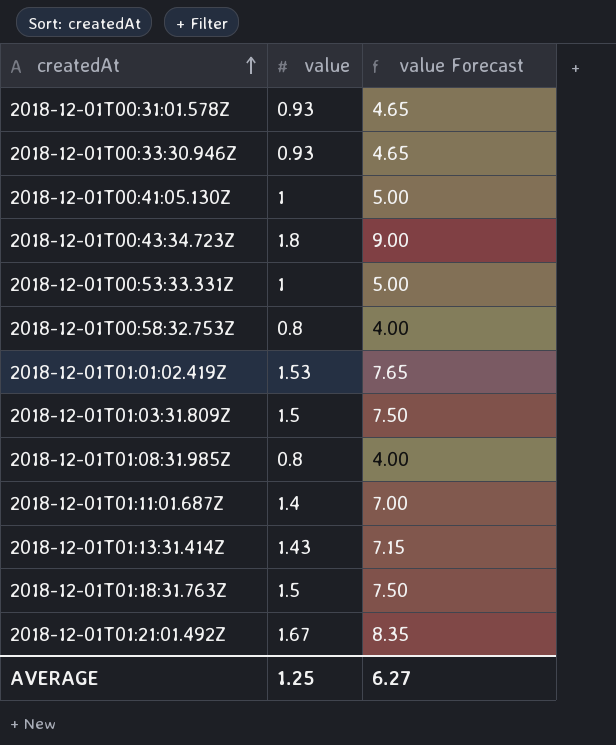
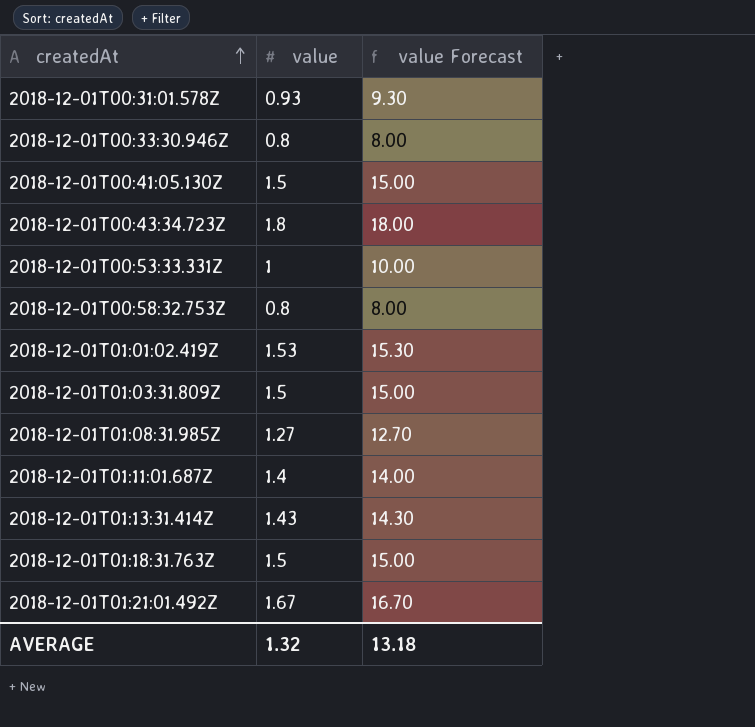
column value Forecast | formula: [value] * 5 -> [value] * 10
2018-12-01T00:33:30.946Z | value: 0.93 -> 0.8
2018-12-01T00:41:05.130Z | value: 1 -> 1.5
2018-12-01T01:08:31.985Z | value: 0.8 -> 1.27
AVERAGE | value: 1.25 -> 1.32
AVERAGE | value Forecast: 6.27 -> 13.18

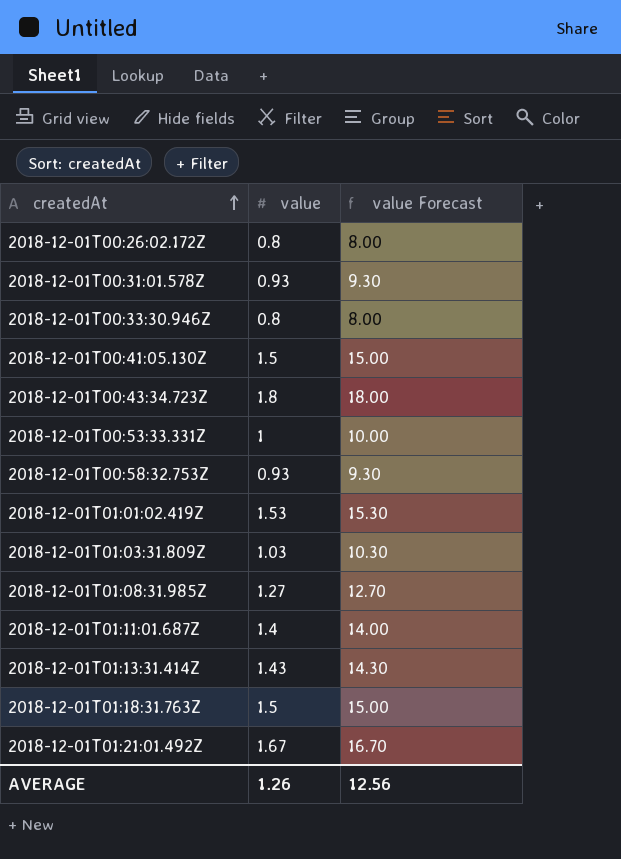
row 2018-12-01T00:26:02.172Z: none -> 0.8 | 8.00
2018-12-01T00:58:32.753Z | value: 0.8 -> 0.93
2018-12-01T00:58:32.753Z | value Forecast: 8.00 -> 9.30
2018-12-01T01:03:31.809Z | value: 1.5 -> 1.03
2018-12-01T01:03:31.809Z | value Forecast: 15.00 -> 10.30
AVERAGE | value: 1.32 -> 1.26
AVERAGE | value Forecast: 13.18 -> 12.56

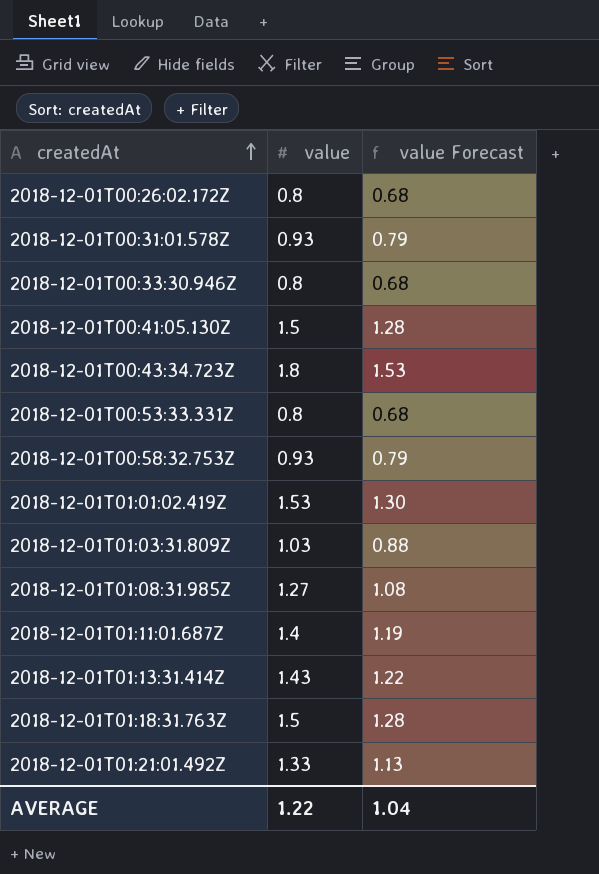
column value Forecast | formula: [value] * 10 -> [value] * 0.85
2018-12-01T00:53:33.331Z | value: 1 -> 0.8
2018-12-01T01:21:01.492Z | value: 1.67 -> 1.33
AVERAGE | value: 1.26 -> 1.22
AVERAGE | value Forecast: 12.56 -> 1.04

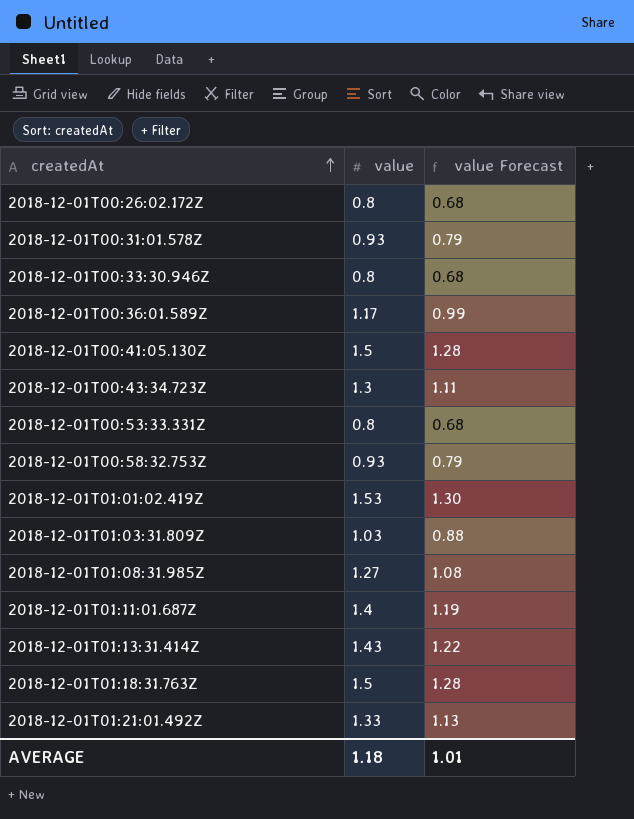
row 2018-12-01T00:36:01.589Z: none -> 1.17 | 0.99
2018-12-01T00:43:34.723Z | value: 1.8 -> 1.3
2018-12-01T00:43:34.723Z | value Forecast: 1.53 -> 1.11
AVERAGE | value: 1.22 -> 1.18
AVERAGE | value Forecast: 1.04 -> 1.01

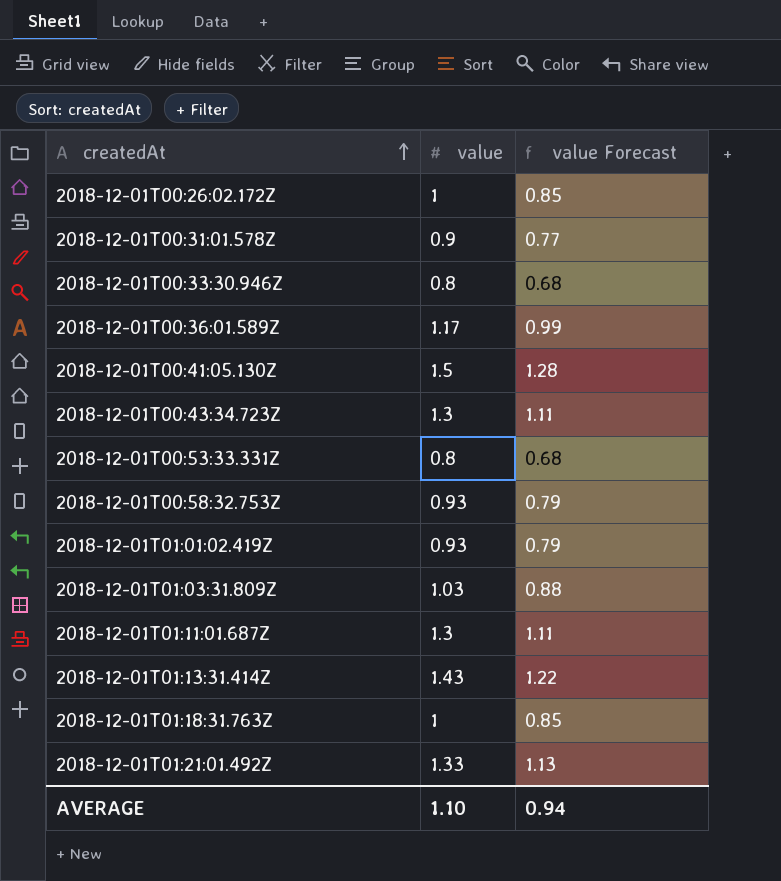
row 2018-12-01T01:08:31.985Z: 1.27 | 1.08 -> none
2018-12-01T00:26:02.172Z | value: 0.8 -> 1
2018-12-01T00:26:02.172Z | value Forecast: 0.68 -> 0.85
2018-12-01T00:31:01.578Z | value: 0.93 -> 0.9
2018-12-01T00:31:01.578Z | value Forecast: 0.79 -> 0.77
2018-12-01T01:01:02.419Z | value: 1.53 -> 0.93
2018-12-01T01:01:02.419Z | value Forecast: 1.30 -> 0.79
2018-12-01T01:11:01.687Z | value: 1.4 -> 1.3
2018-12-01T01:11:01.687Z | value Forecast: 1.19 -> 1.11
2018-12-01T01:18:31.763Z | value: 1.5 -> 1
2018-12-01T01:18:31.763Z | value Forecast: 1.28 -> 0.85
AVERAGE | value: 1.18 -> 1.10
AVERAGE | value Forecast: 1.01 -> 0.94

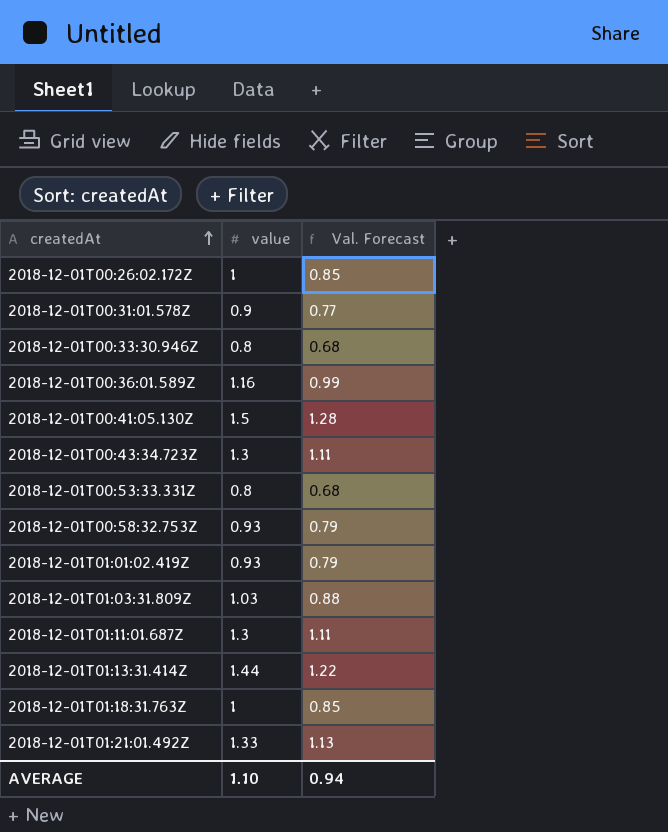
column name: value Forecast -> Val. Forecast
2018-12-01T00:36:01.589Z | value: 1.17 -> 1.16
2018-12-01T01:13:31.414Z | value: 1.43 -> 1.44

